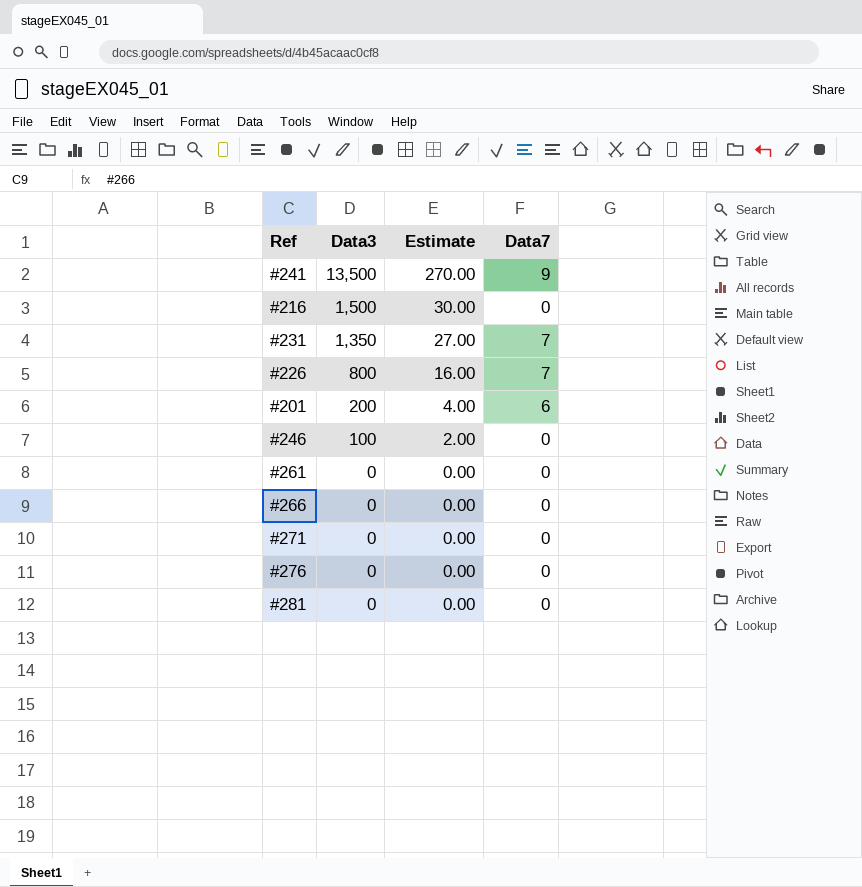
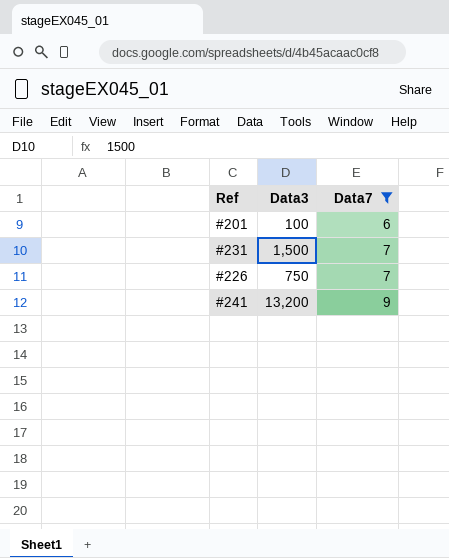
filter: none -> Data7 != 0
row order: Data3 descending -> Data7 ascending
column Estimate | formula: [Data3] * 0.02 -> none
#201 | Data3: 200 -> 100
#231 | Data3: 1,350 -> 1,500
#226 | Data3: 800 -> 750
#241 | Data3: 13,500 -> 13,200

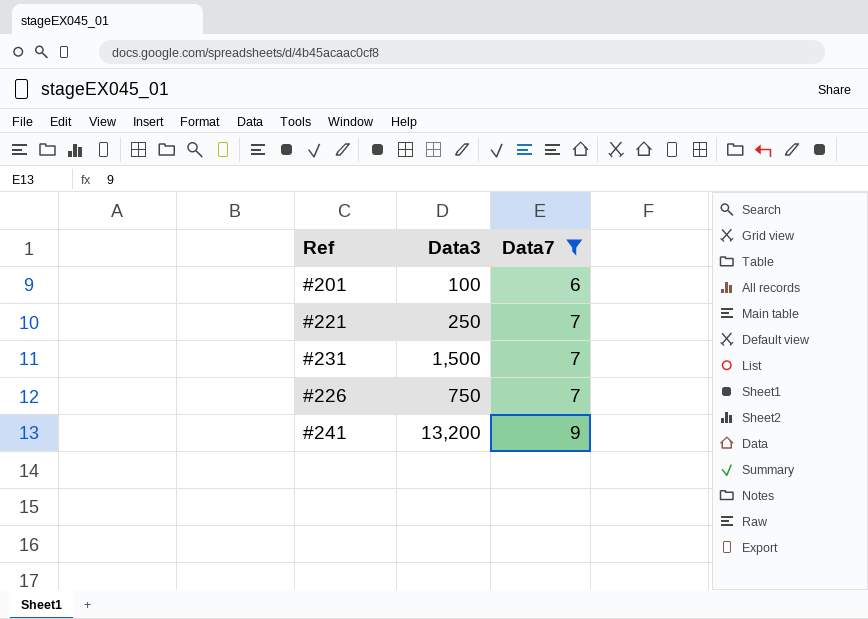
row #221: none -> 250 | 7

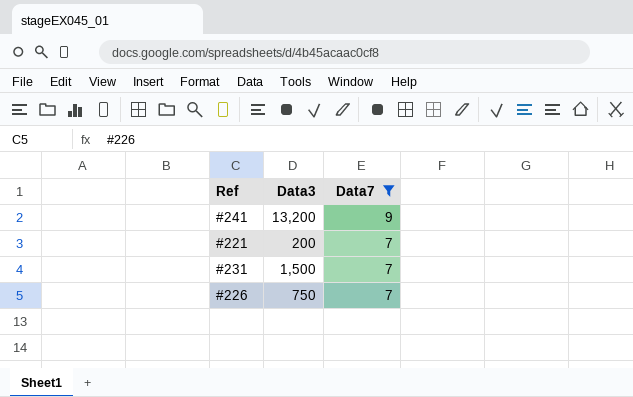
row order: Data7 ascending -> Data7 descending
row #201: 100 | 6 -> none
#221 | Data3: 250 -> 200

